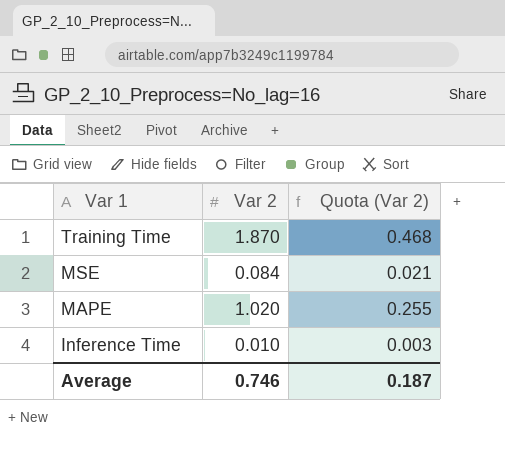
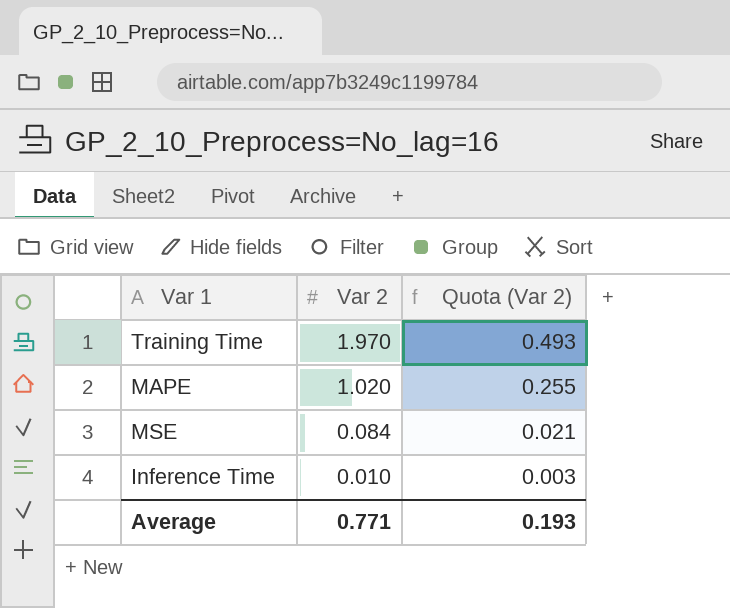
row order: Var 1 descending -> Var 2 descending
Training Time | Var 2: 1.870 -> 1.970
Training Time | Quota (Var 2): 0.468 -> 0.493
Average | Var 2: 0.746 -> 0.771
Average | Quota (Var 2): 0.187 -> 0.193

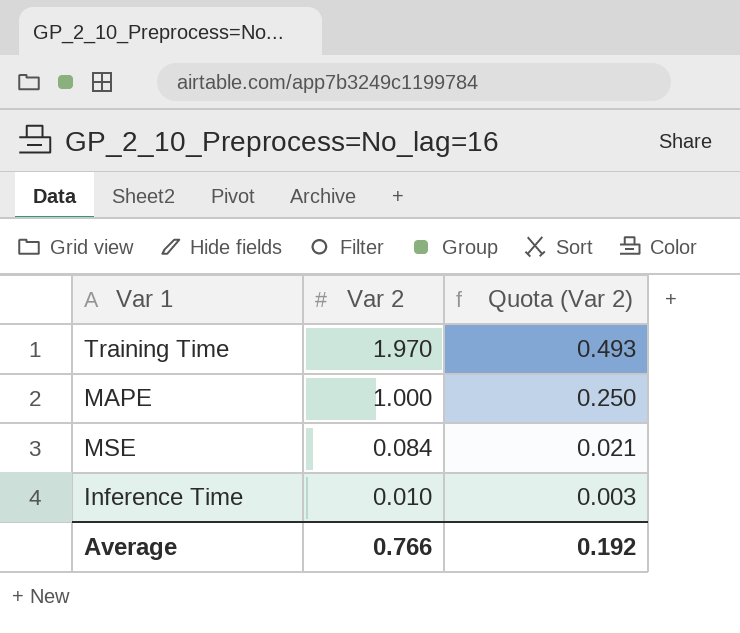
MAPE | Var 2: 1.020 -> 1.000
MAPE | Quota (Var 2): 0.255 -> 0.250
Average | Var 2: 0.771 -> 0.766
Average | Quota (Var 2): 0.193 -> 0.192

